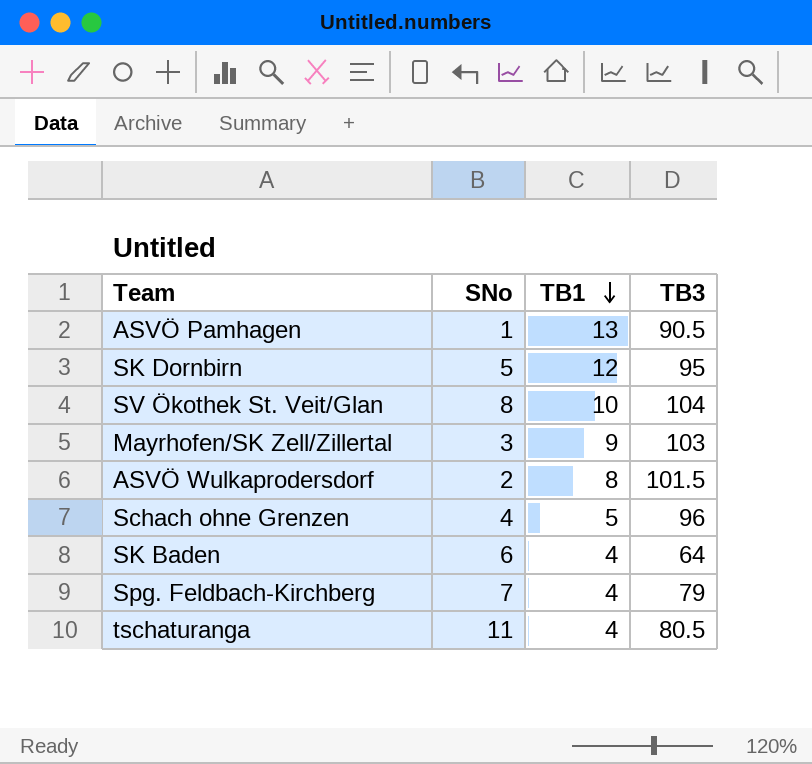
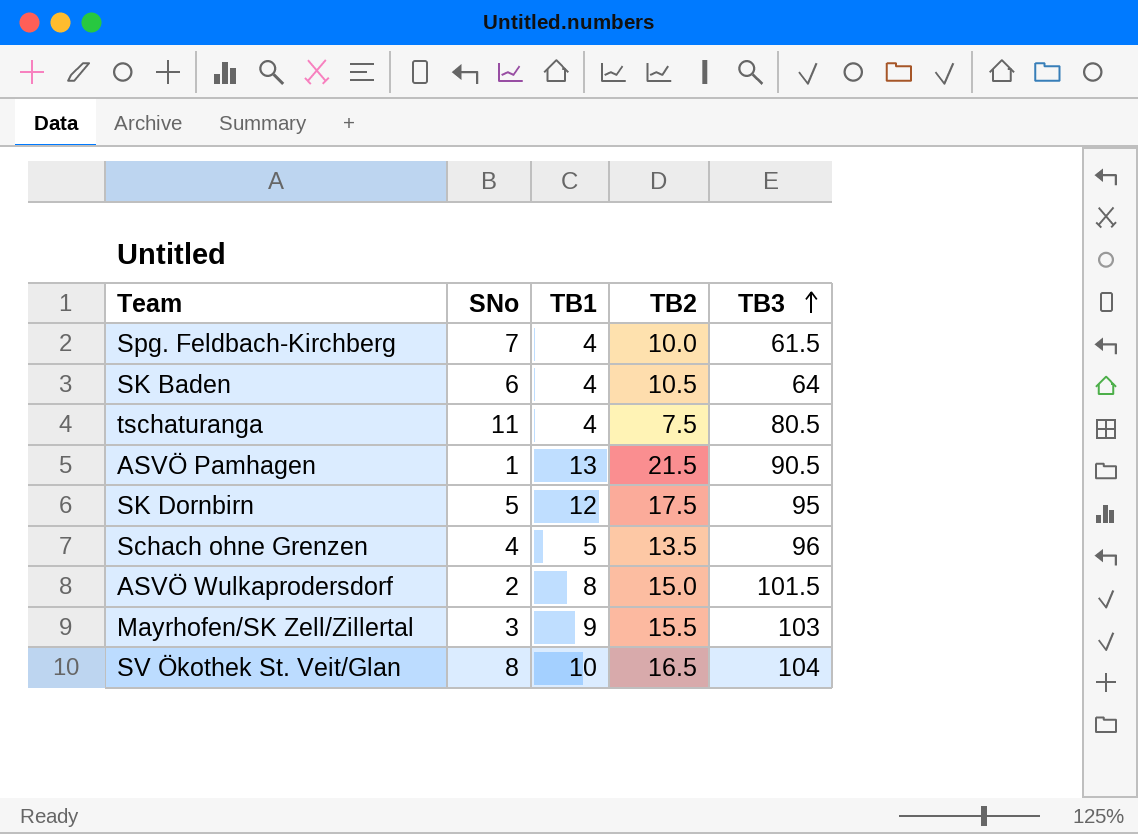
row order: TB1 descending -> TB3 ascending
column TB2 | position: none -> 4
Spg. Feldbach-Kirchberg | TB3: 79 -> 61.5

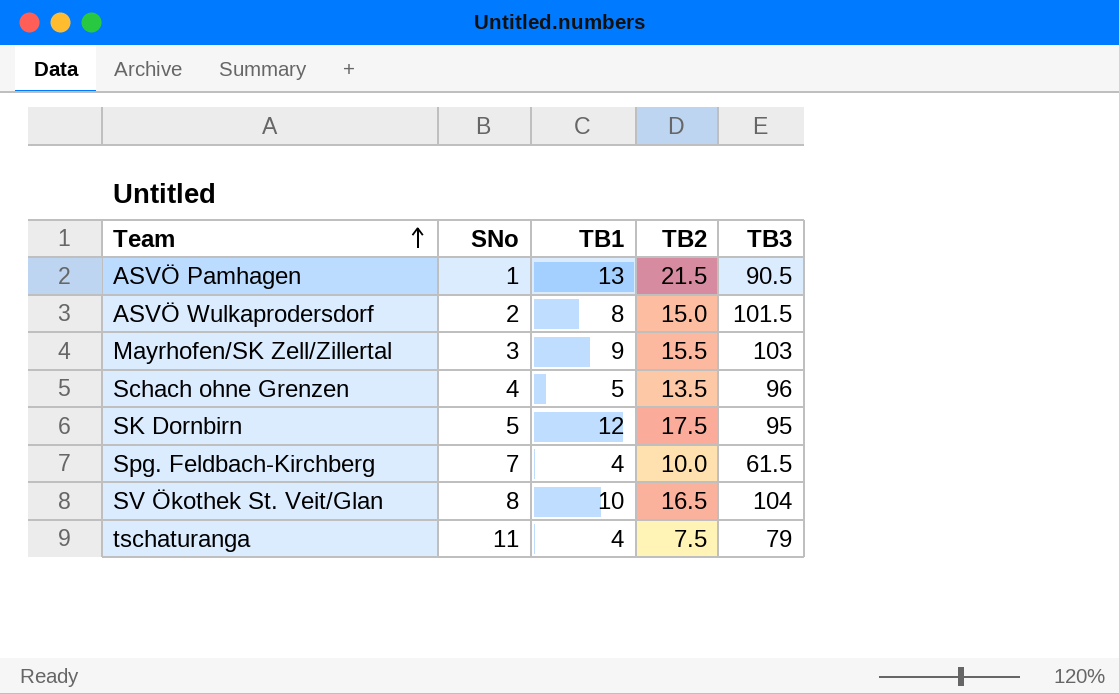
row order: TB3 ascending -> Team ascending
row SK Baden: 6 | 4 | 10.5 | 64 -> none
tschaturanga | TB3: 80.5 -> 79

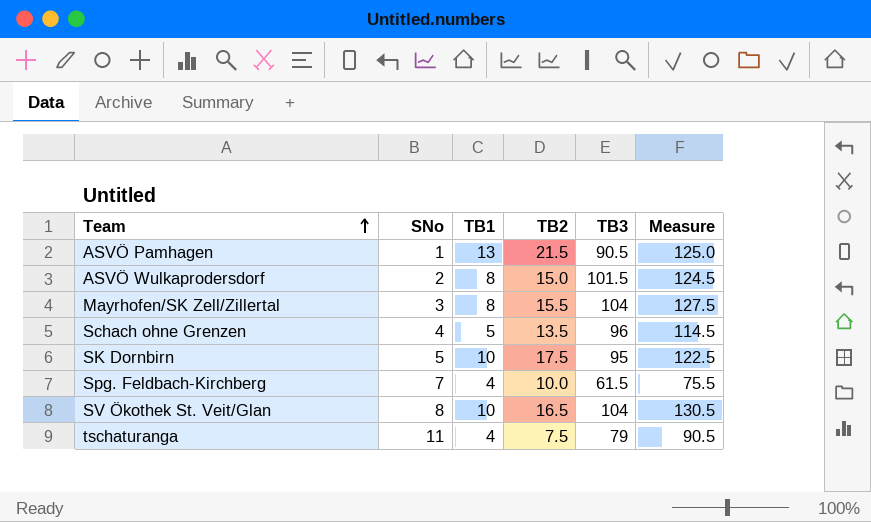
column Measure | formula: none -> [TB1] + [TB2] + [TB3]
Mayrhofen/SK Zell/Zillertal | TB1: 9 -> 8
Mayrhofen/SK Zell/Zillertal | TB3: 103 -> 104
SK Dornbirn | TB1: 12 -> 10

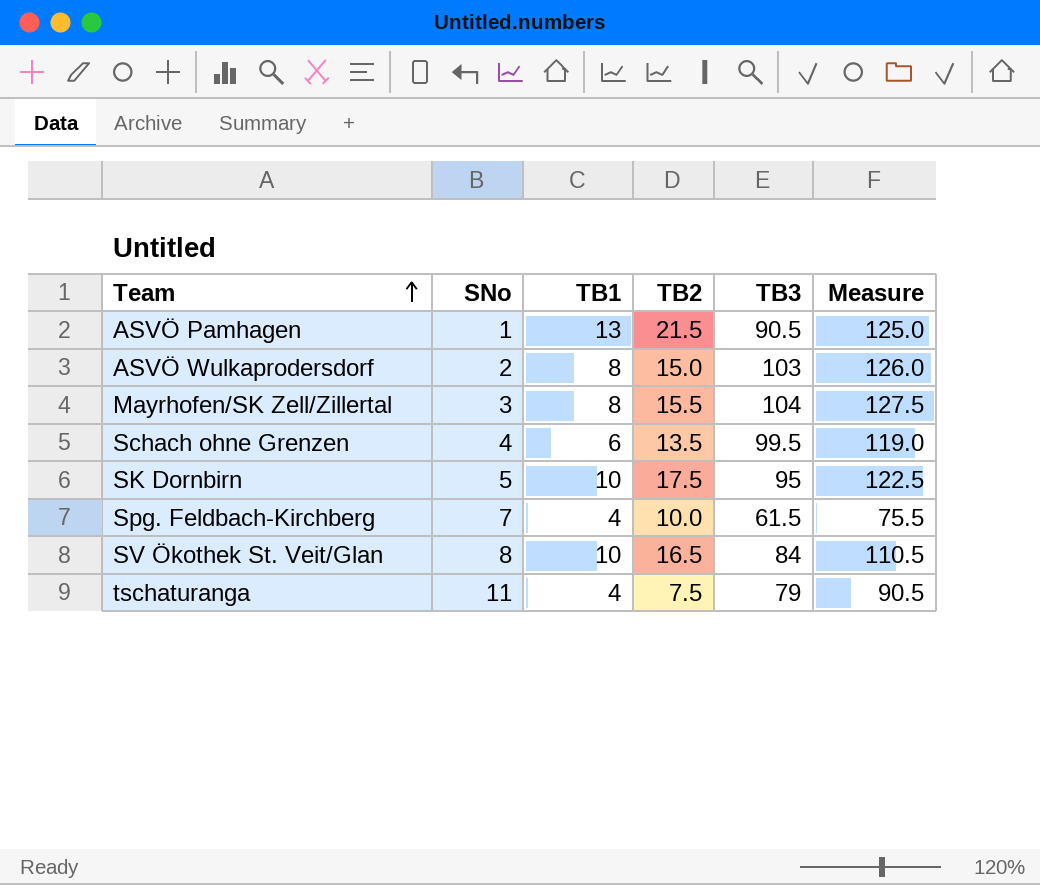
ASVÖ Wulkaprodersdorf | TB3: 101.5 -> 103
ASVÖ Wulkaprodersdorf | Measure: 124.5 -> 126.0
Schach ohne Grenzen | TB1: 5 -> 6
Schach ohne Grenzen | TB3: 96 -> 99.5
Schach ohne Grenzen | Measure: 114.5 -> 119.0
SV Ökothek St. Veit/Glan | TB3: 104 -> 84
SV Ökothek St. Veit/Glan | Measure: 130.5 -> 110.5

